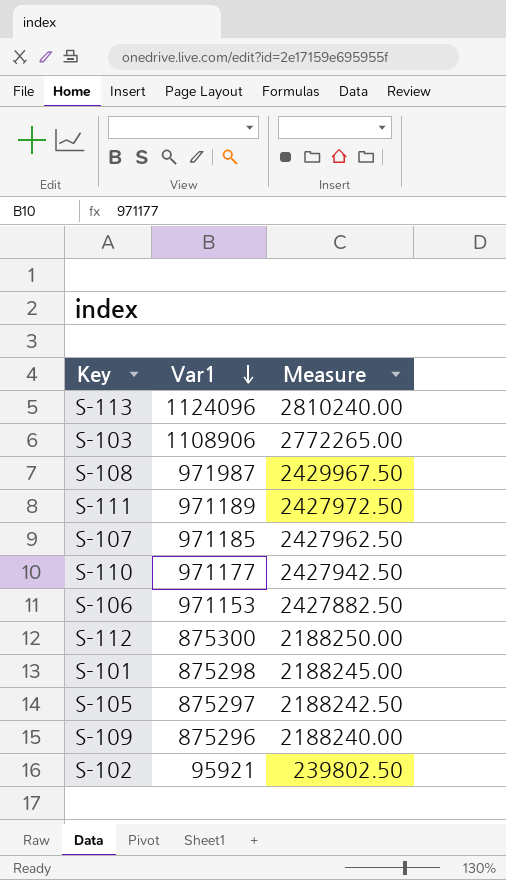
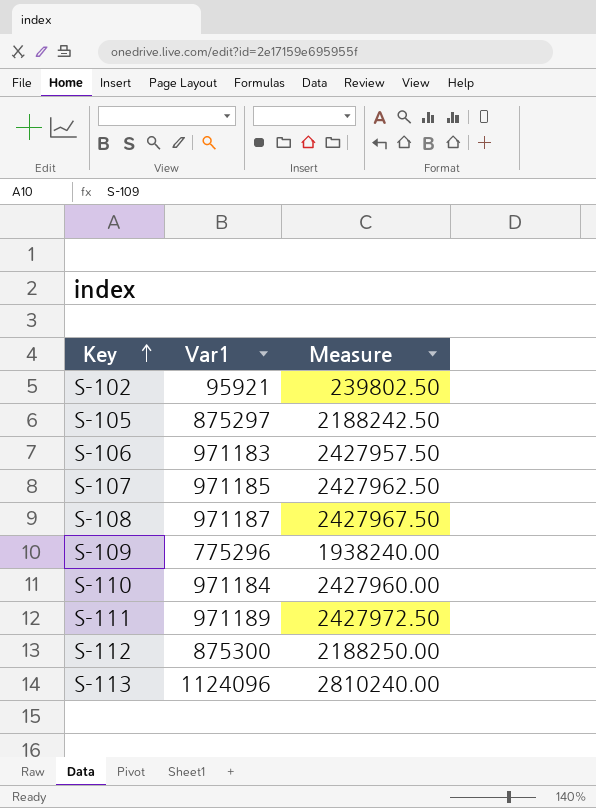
row order: Var1 descending -> Key ascending
row S-103: 1108906 | 2772265.00 -> none
row S-101: 875298 | 2188245.00 -> none
S-106 | Var1: 971153 -> 971183
S-106 | Measure: 2427882.50 -> 2427957.50
S-108 | Var1: 971987 -> 971187
S-108 | Measure: 2429967.50 -> 2427967.50
S-109 | Var1: 875296 -> 775296
S-109 | Measure: 2188240.00 -> 1938240.00
S-110 | Var1: 971177 -> 971184
S-110 | Measure: 2427942.50 -> 2427960.00

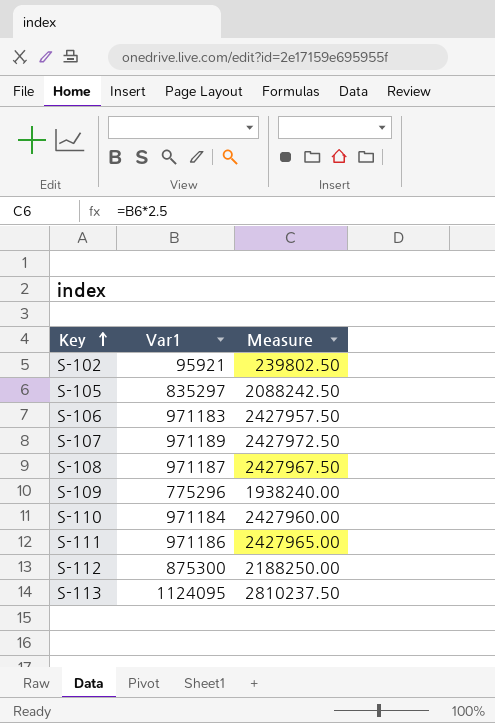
S-105 | Var1: 875297 -> 835297
S-105 | Measure: 2188242.50 -> 2088242.50
S-107 | Var1: 971185 -> 971189
S-107 | Measure: 2427962.50 -> 2427972.50
S-111 | Var1: 971189 -> 971186
S-111 | Measure: 2427972.50 -> 2427965.00
S-113 | Var1: 1124096 -> 1124095
S-113 | Measure: 2810240.00 -> 2810237.50

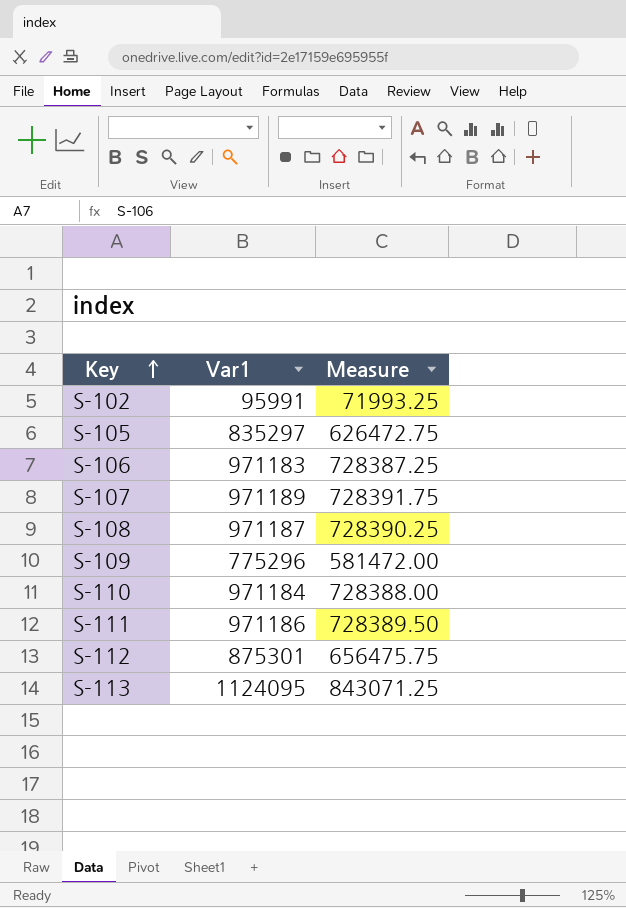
column Measure | formula: [Var1] * 2.5 -> [Var1] * 0.75
S-102 | Var1: 95921 -> 95991
S-112 | Var1: 875300 -> 875301

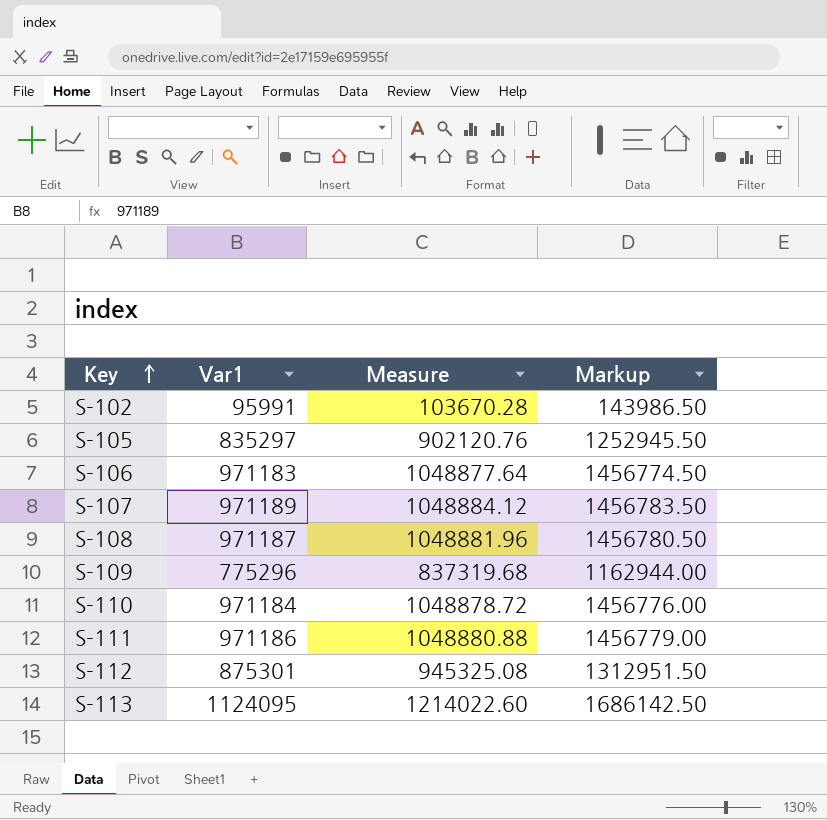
column Measure | formula: [Var1] * 0.75 -> [Var1] * 1.08
column Markup | formula: none -> [Var1] * 1.5

